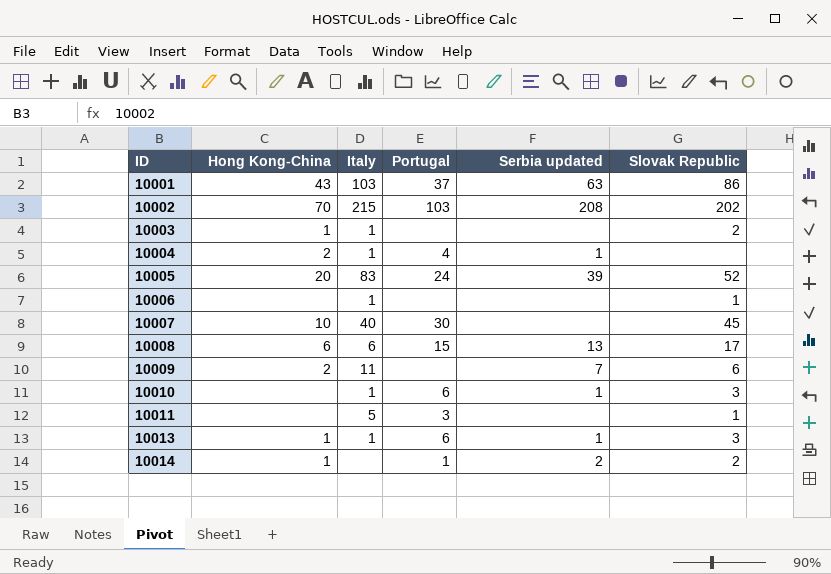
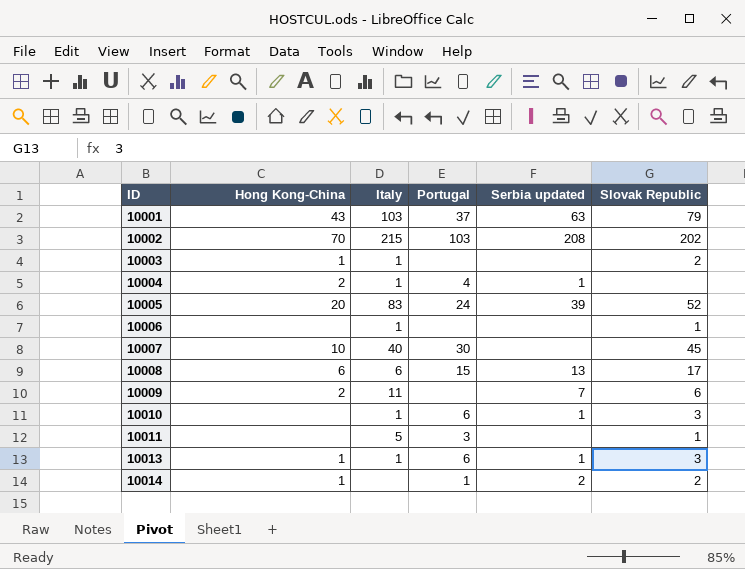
10001 | Slovak Republic: 86 -> 79

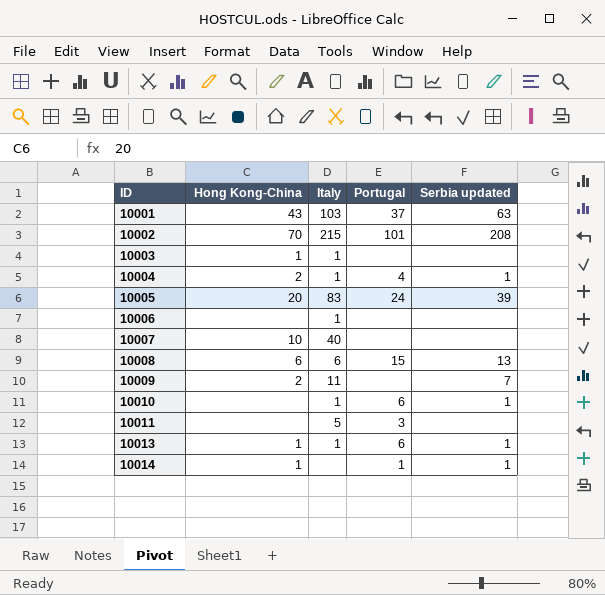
column Slovak Republic | position: 6 -> none
10002 | Portugal: 103 -> 101
10007 | Portugal: 30 -> none
10014 | Serbia updated: 2 -> 1

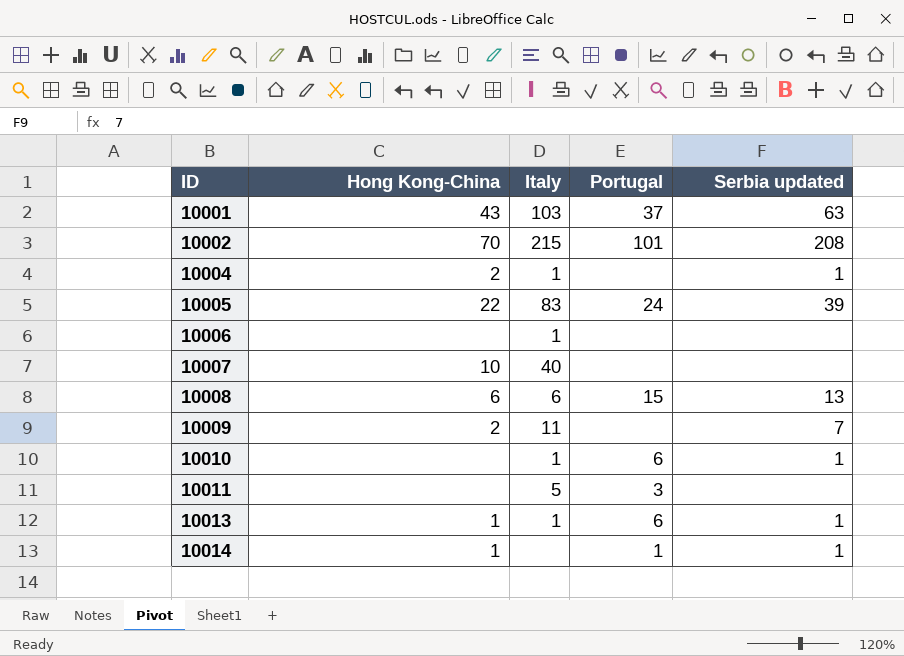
row 10003: 1 | 1 | none | none -> none
10004 | Portugal: 4 -> none
10005 | Hong Kong-China: 20 -> 22

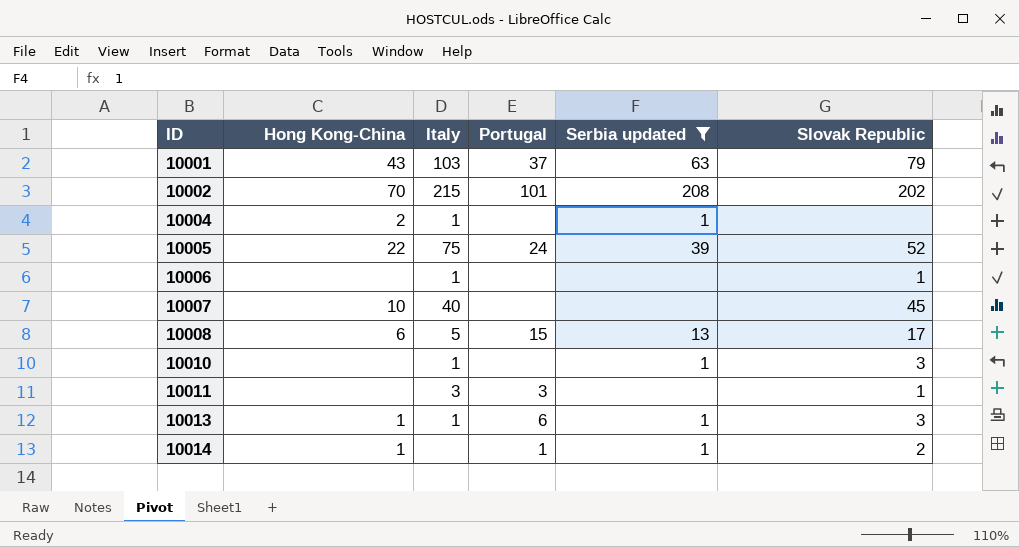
filter: none -> Serbia updated != 7
column Slovak Republic | position: none -> 6
10005 | Italy: 83 -> 75
10008 | Italy: 6 -> 5
10010 | Portugal: 6 -> none
10011 | Italy: 5 -> 3

